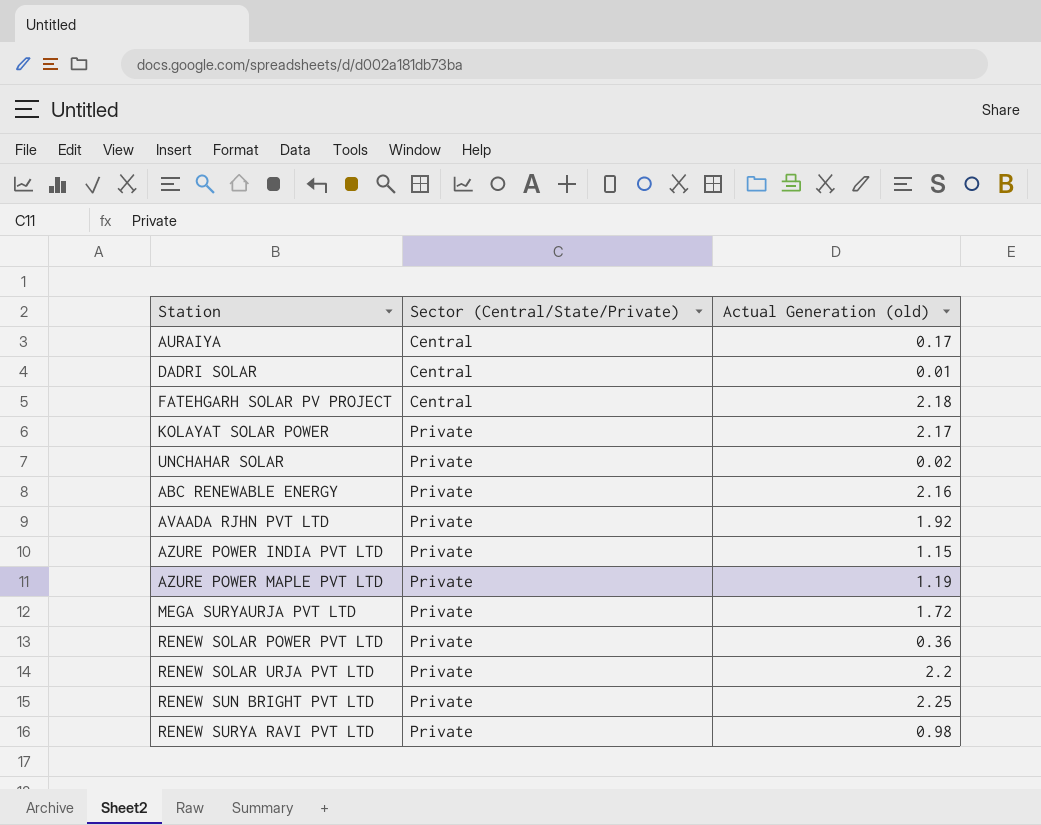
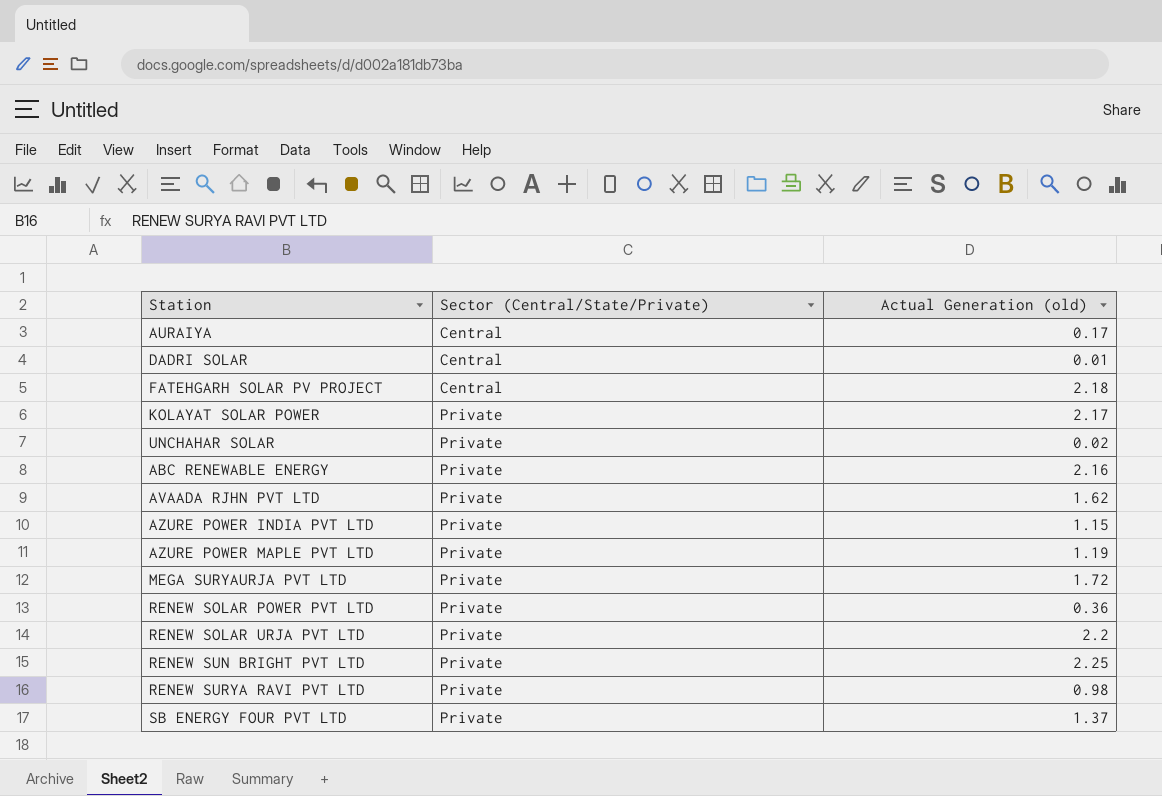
AVAADA RJHN PVT LTD | Actual Generation (old): 1.92 -> 1.62
row SB ENERGY FOUR PVT LTD: none -> Private | 1.37

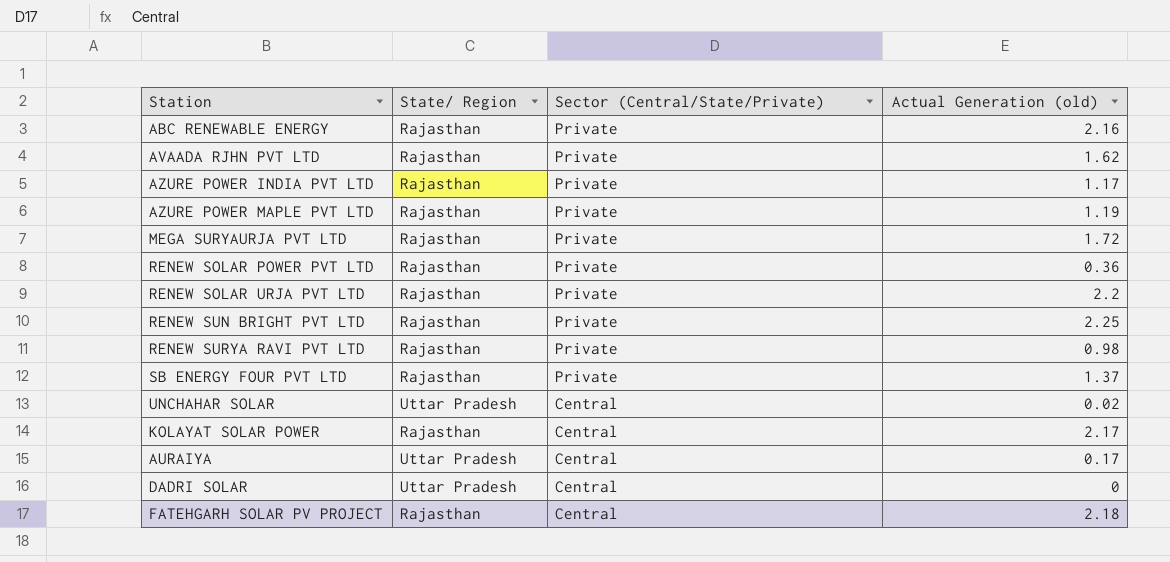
row order: Sector (Central/State/Private) ascending -> Sector (Central/State/Private) descending
column State/ Region | position: none -> 2
AZURE POWER INDIA PVT LTD | Actual Generation (old): 1.15 -> 1.17
UNCHAHAR SOLAR | Sector (Central/State/Private): Private -> Central
KOLAYAT SOLAR POWER | Sector (Central/State/Private): Private -> Central
DADRI SOLAR | Actual Generation (old): 0.01 -> 0

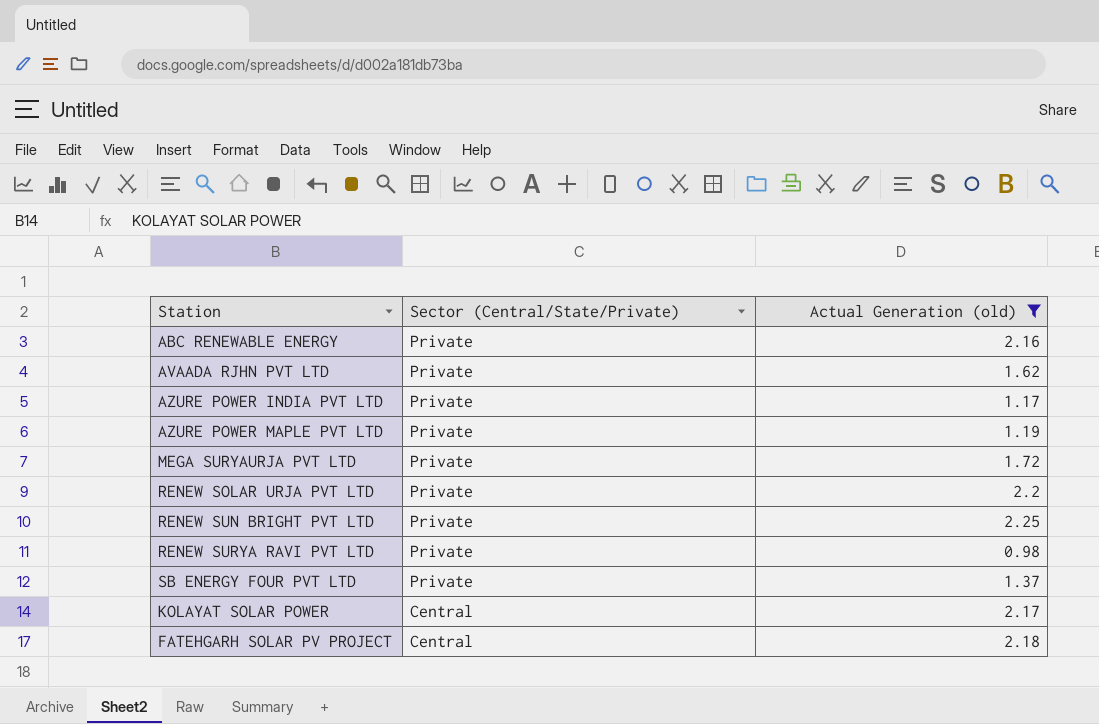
filter: none -> Actual Generation (old) >= 0.98
column State/ Region | position: 2 -> none

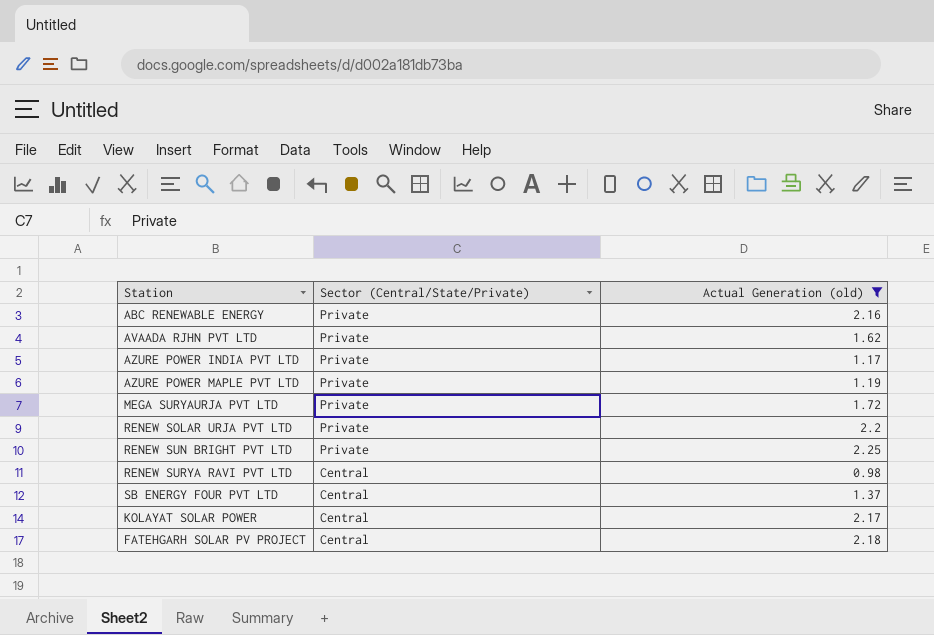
RENEW SURYA RAVI PVT LTD | Sector (Central/State/Private): Private -> Central
SB ENERGY FOUR PVT LTD | Sector (Central/State/Private): Private -> Central

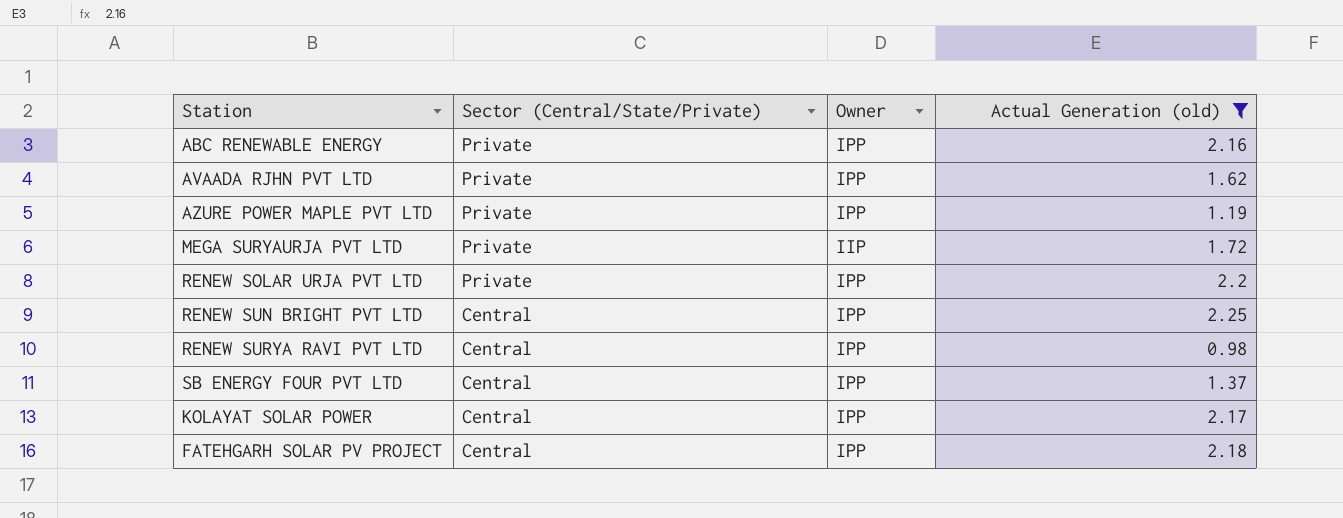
column Owner | position: none -> 3
row AZURE POWER INDIA PVT LTD: Private | 1.17 -> none
RENEW SUN BRIGHT PVT LTD | Sector (Central/State/Private): Private -> Central

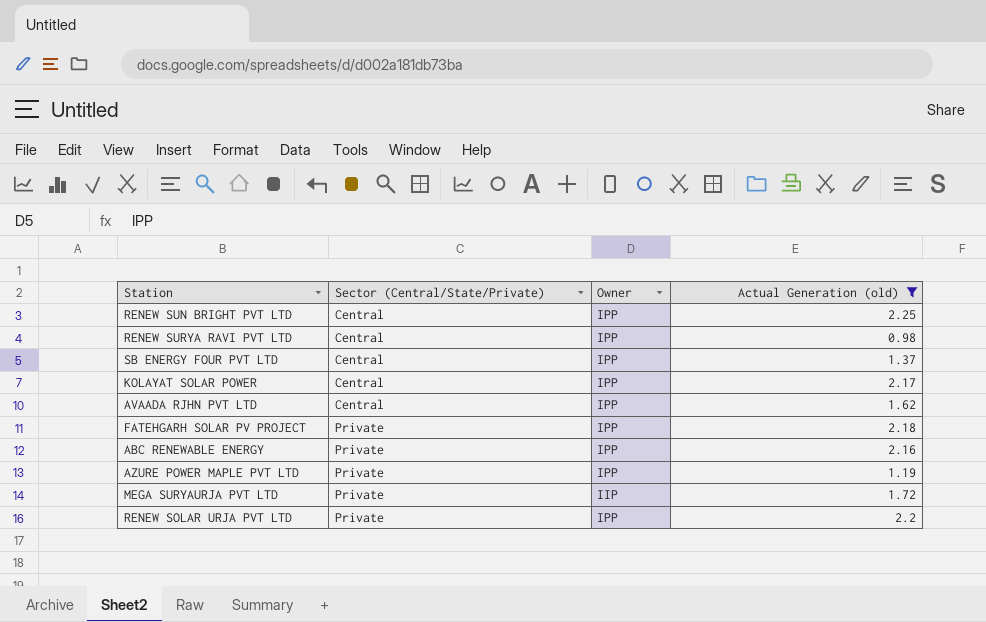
row order: Sector (Central/State/Private) descending -> Sector (Central/State/Private) ascending
AVAADA RJHN PVT LTD | Sector (Central/State/Private): Private -> Central
FATEHGARH SOLAR PV PROJECT | Sector (Central/State/Private): Central -> Private

